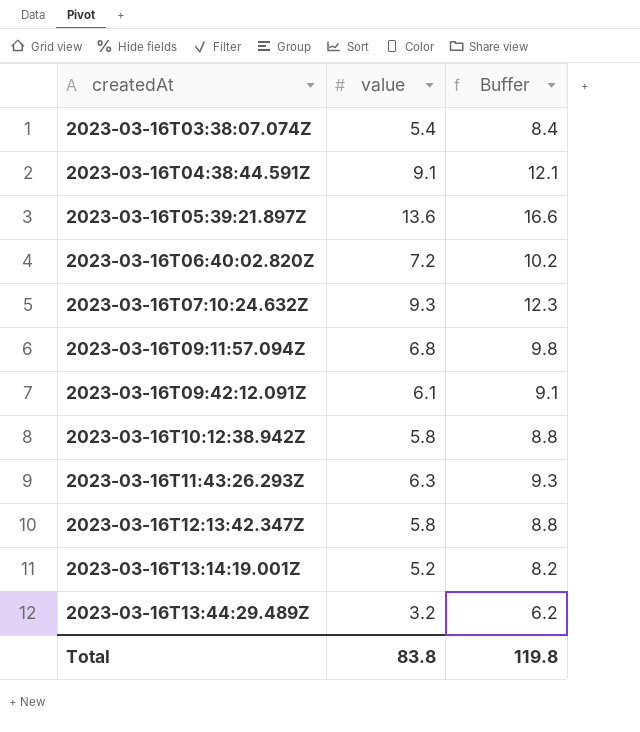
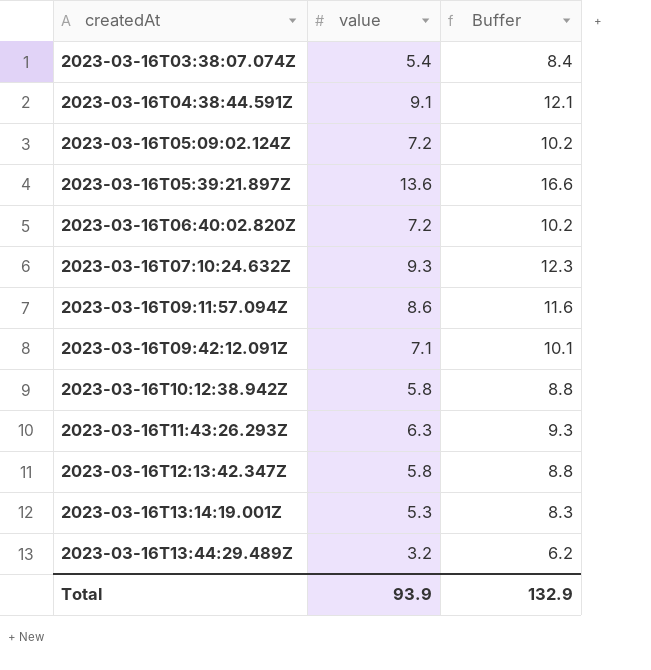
row 2023-03-16T05:09:02.124Z: none -> 7.2 | 10.2
2023-03-16T09:11:57.094Z | value: 6.8 -> 8.6
2023-03-16T09:11:57.094Z | Buffer: 9.8 -> 11.6
2023-03-16T09:42:12.091Z | value: 6.1 -> 7.1
2023-03-16T09:42:12.091Z | Buffer: 9.1 -> 10.1
2023-03-16T13:14:19.001Z | value: 5.2 -> 5.3
2023-03-16T13:14:19.001Z | Buffer: 8.2 -> 8.3
Total | value: 83.8 -> 93.9
Total | Buffer: 119.8 -> 132.9

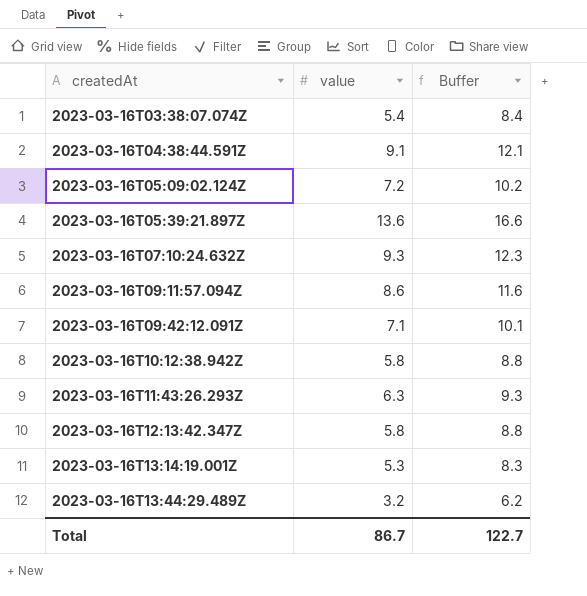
row 2023-03-16T06:40:02.820Z: 7.2 | 10.2 -> none
Total | value: 93.9 -> 86.7
Total | Buffer: 132.9 -> 122.7

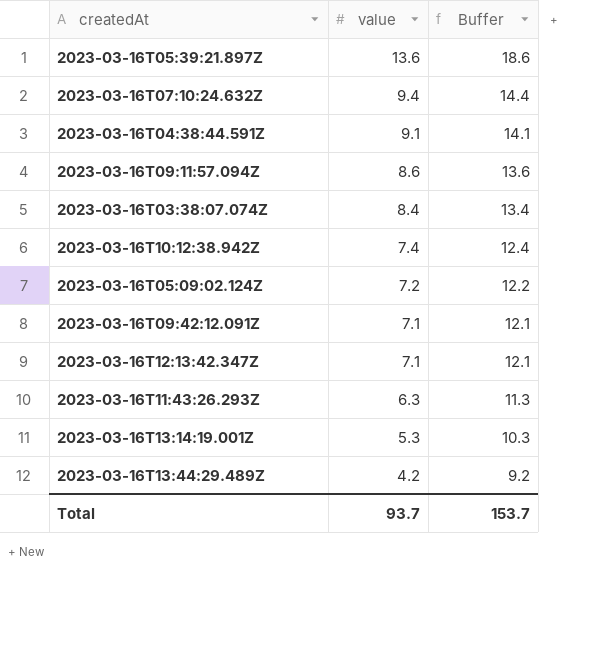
row order: createdAt ascending -> value descending
column Buffer | formula: [value] + 3 -> [value] + 5
2023-03-16T07:10:24.632Z | value: 9.3 -> 9.4
2023-03-16T03:38:07.074Z | value: 5.4 -> 8.4
2023-03-16T10:12:38.942Z | value: 5.8 -> 7.4
2023-03-16T12:13:42.347Z | value: 5.8 -> 7.1
2023-03-16T13:44:29.489Z | value: 3.2 -> 4.2
Total | value: 86.7 -> 93.7
Total | Buffer: 122.7 -> 153.7

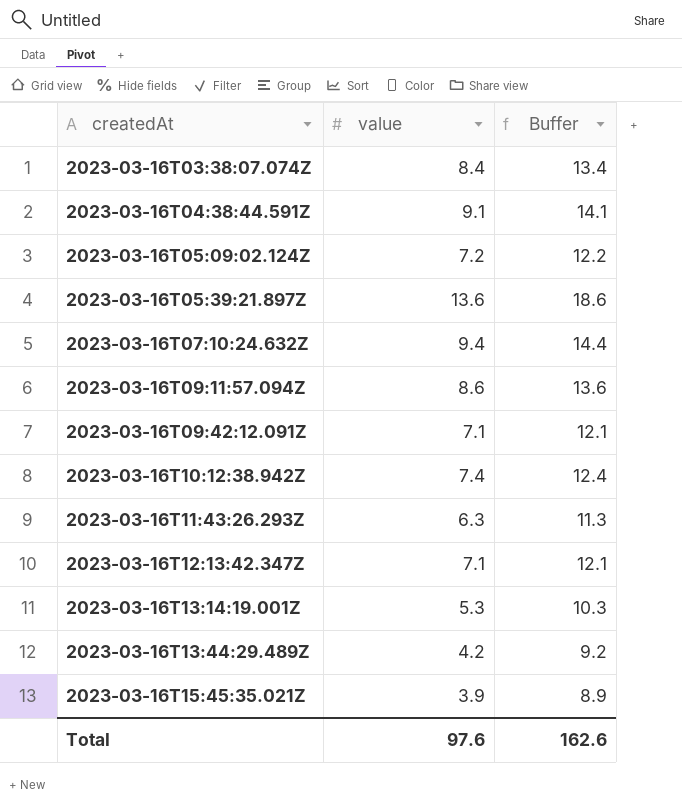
row order: value descending -> createdAt ascending
row 2023-03-16T15:45:35.021Z: none -> 3.9 | 8.9
Total | value: 93.7 -> 97.6
Total | Buffer: 153.7 -> 162.6

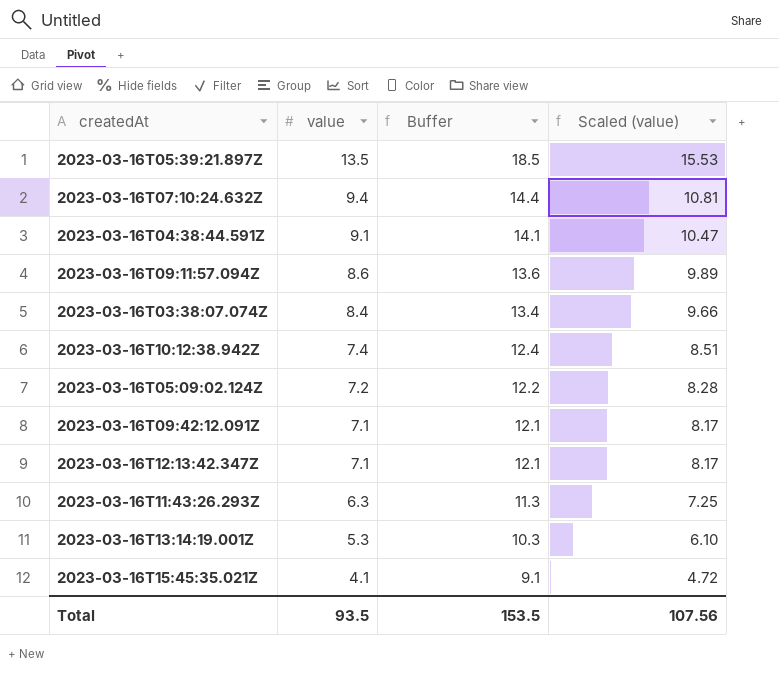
row order: createdAt ascending -> value descending
column Scaled (value) | formula: none -> [value] * 1.15
row 2023-03-16T13:44:29.489Z: 4.2 | 9.2 -> none
2023-03-16T05:39:21.897Z | value: 13.6 -> 13.5
2023-03-16T05:39:21.897Z | Buffer: 18.6 -> 18.5
2023-03-16T15:45:35.021Z | value: 3.9 -> 4.1
2023-03-16T15:45:35.021Z | Buffer: 8.9 -> 9.1
Total | value: 97.6 -> 93.5
Total | Buffer: 162.6 -> 153.5

